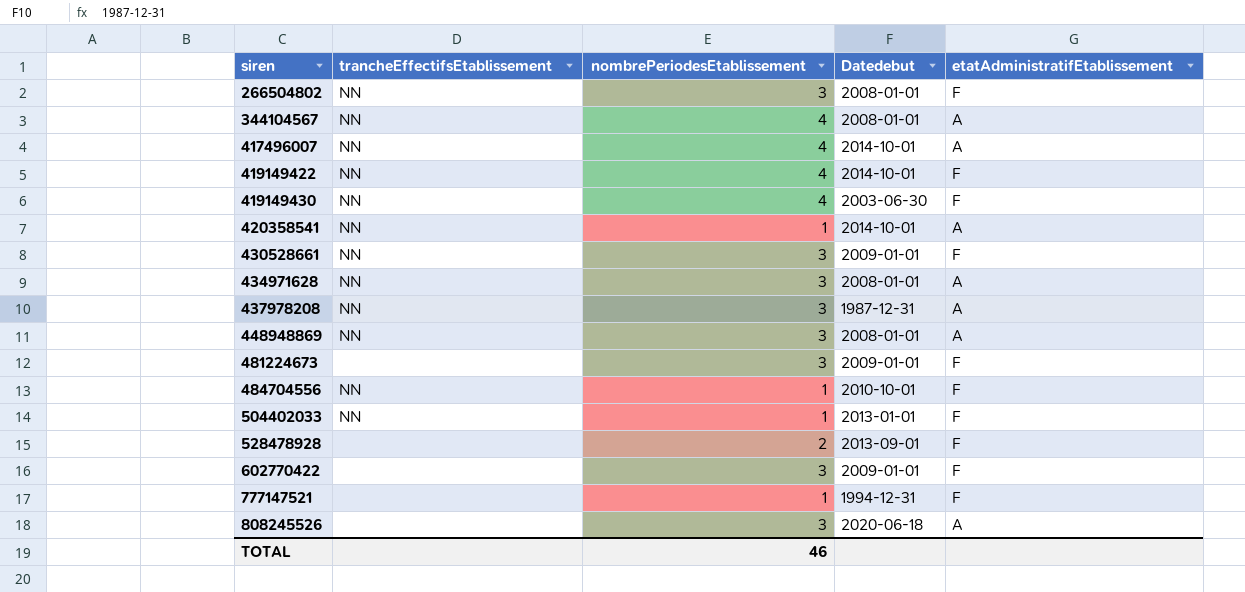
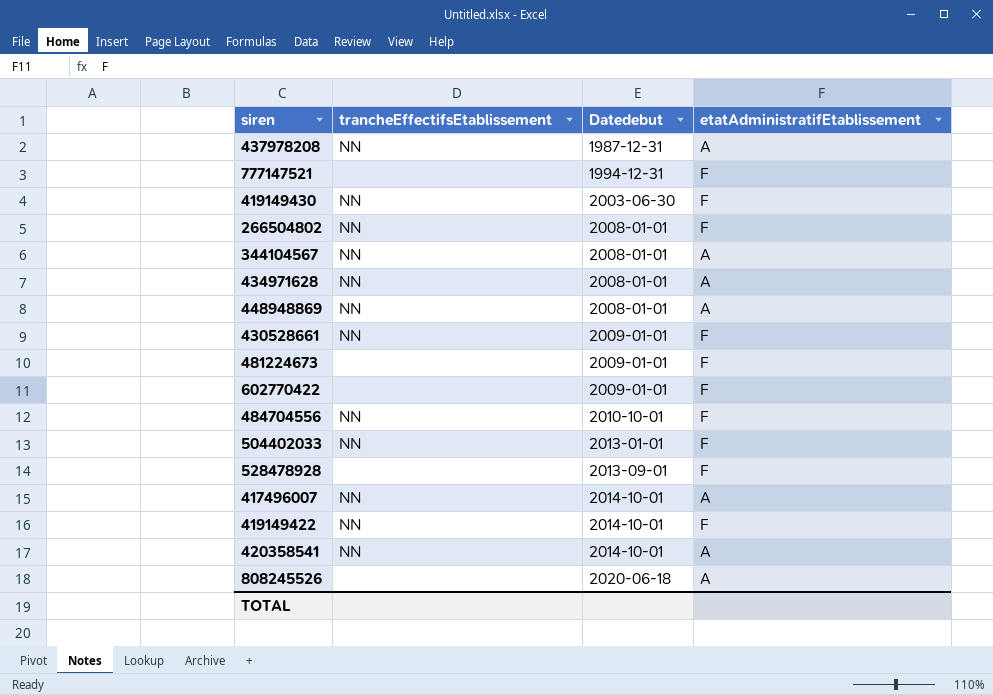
row order: siren ascending -> Datedebut ascending
column nombrePeriodesEtablissement | position: 3 -> none

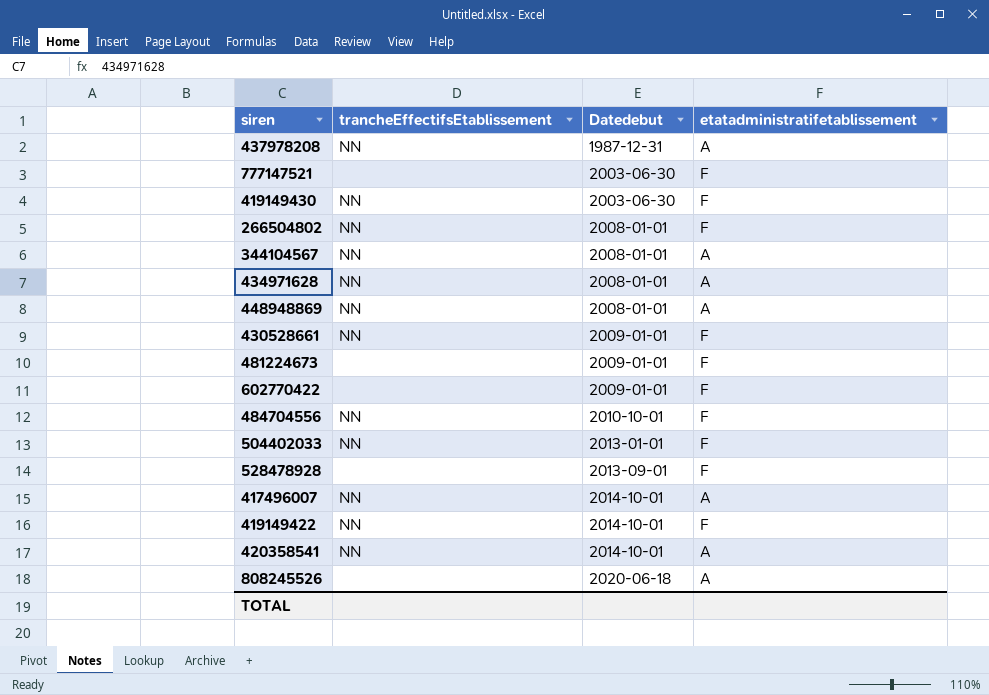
column name: etatAdministratifEtablissement -> etatadministratifetablissement
777147521 | Datedebut: 1994-12-31 -> 2003-06-30

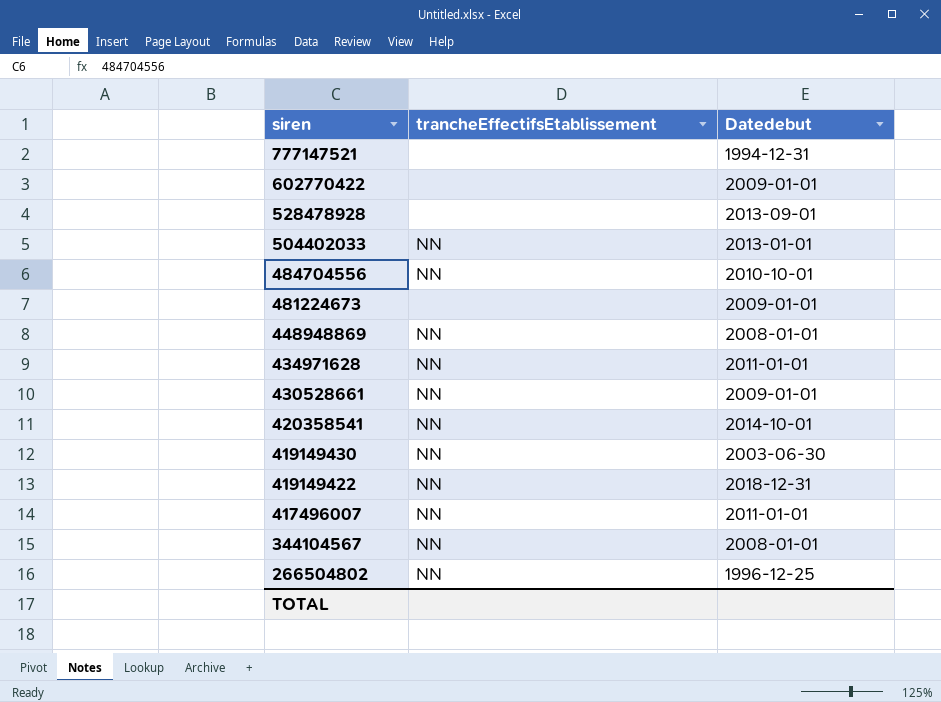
row order: Datedebut ascending -> siren descending
column etatadministratifetablissement | position: 4 -> none
row 437978208: NN | 1987-12-31 | A -> none
row 808245526: none | 2020-06-18 | A -> none
777147521 | Datedebut: 2003-06-30 -> 1994-12-31
434971628 | Datedebut: 2008-01-01 -> 2011-01-01
419149422 | Datedebut: 2014-10-01 -> 2018-12-31
417496007 | Datedebut: 2014-10-01 -> 2011-01-01
266504802 | Datedebut: 2008-01-01 -> 1996-12-25

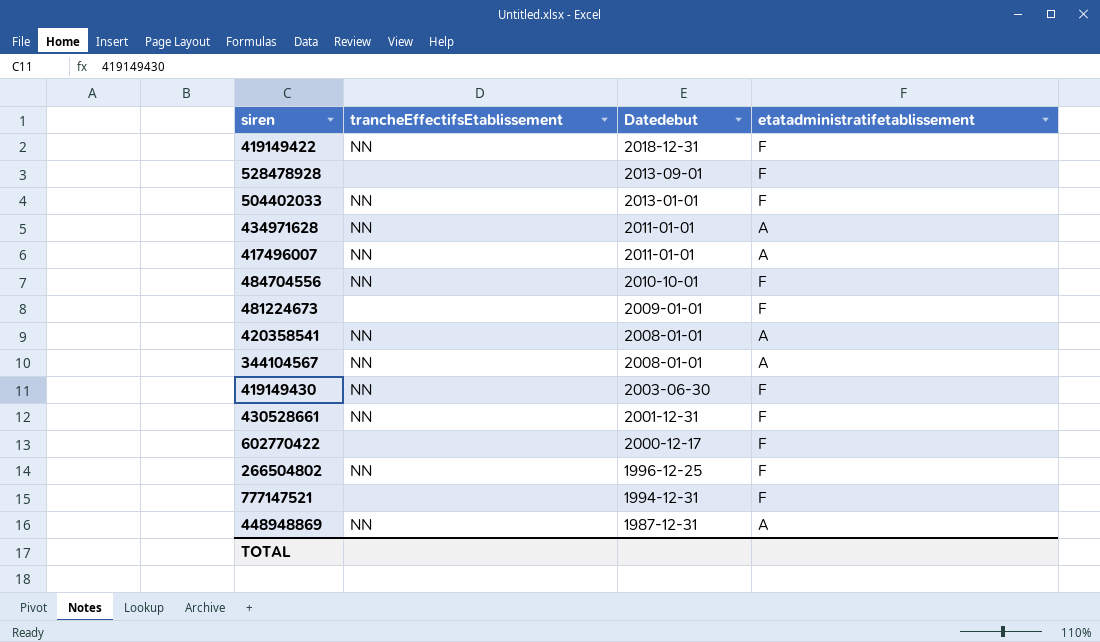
row order: siren descending -> Datedebut descending
column etatadministratifetablissement | position: none -> 4
420358541 | Datedebut: 2014-10-01 -> 2008-01-01
430528661 | Datedebut: 2009-01-01 -> 2001-12-31
602770422 | Datedebut: 2009-01-01 -> 2000-12-17
448948869 | Datedebut: 2008-01-01 -> 1987-12-31

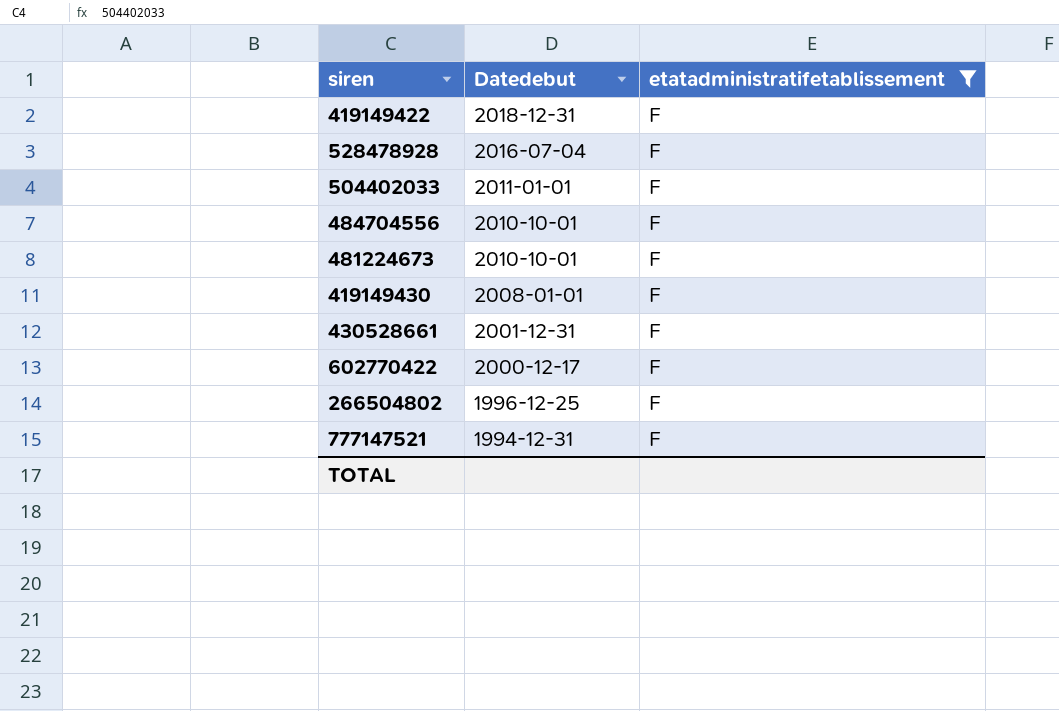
filter: none -> etatadministratifetablissement = F
column trancheEffectifsEtablissement | position: 2 -> none
528478928 | Datedebut: 2013-09-01 -> 2016-07-04
504402033 | Datedebut: 2013-01-01 -> 2011-01-01
481224673 | Datedebut: 2009-01-01 -> 2010-10-01
419149430 | Datedebut: 2003-06-30 -> 2008-01-01

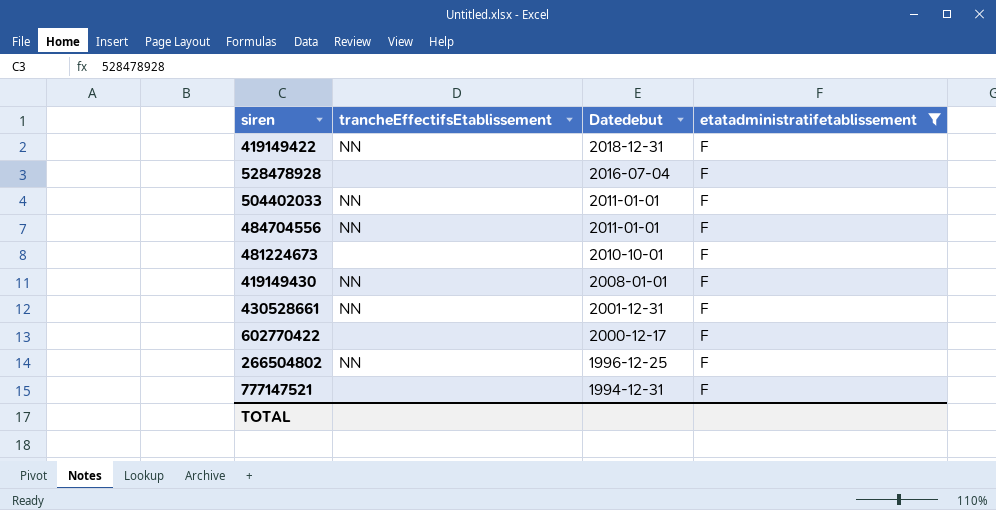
column trancheEffectifsEtablissement | position: none -> 2
484704556 | Datedebut: 2010-10-01 -> 2011-01-01

